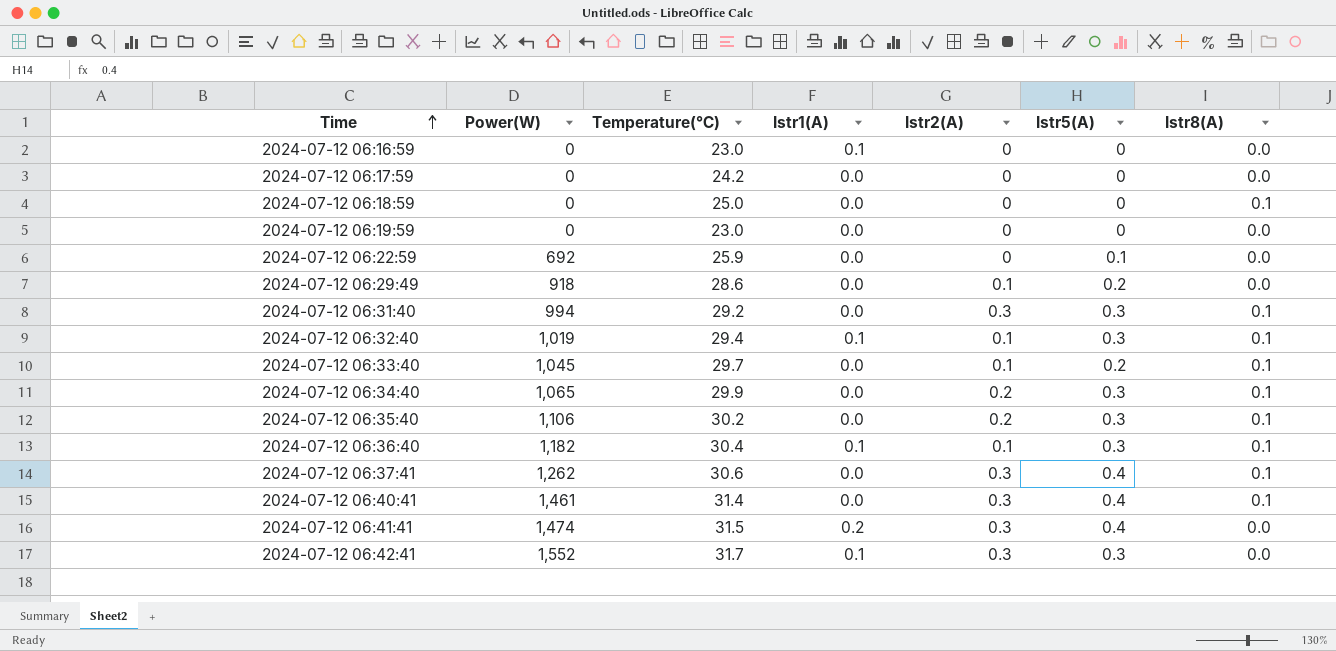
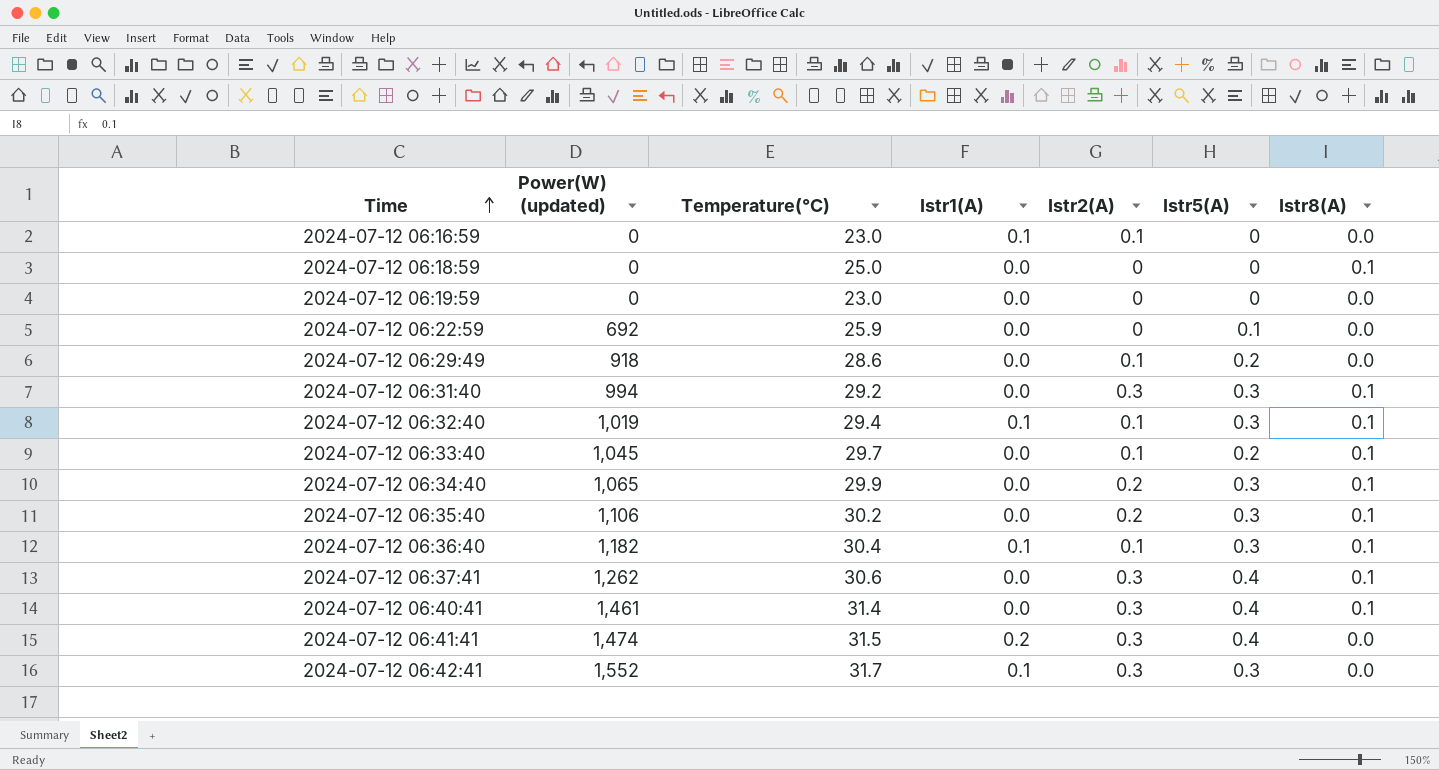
column name: Power(W) -> Power(W) (updated)
row 2024-07-12 06:17:59: 0 | 24.2 | 0.0 | 0 | 0 | 0.0 -> none
2024-07-12 06:16:59 | Istr2(A): 0 -> 0.1

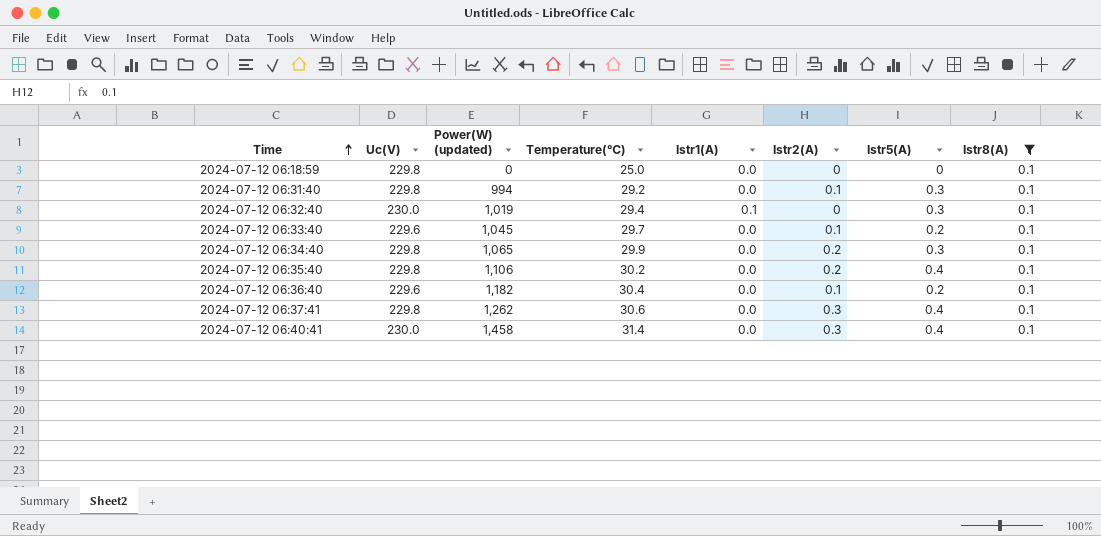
filter: none -> Istr8(A) = 0.1
column Uc(V) | position: none -> 2
2024-07-12 06:31:40 | Istr2(A): 0.3 -> 0.1
2024-07-12 06:32:40 | Istr2(A): 0.1 -> 0
2024-07-12 06:35:40 | Istr5(A): 0.3 -> 0.4
2024-07-12 06:36:40 | Istr1(A): 0.1 -> 0.0
2024-07-12 06:36:40 | Istr5(A): 0.3 -> 0.2
2024-07-12 06:40:41 | Power(W) (updated): 1,461 -> 1,458

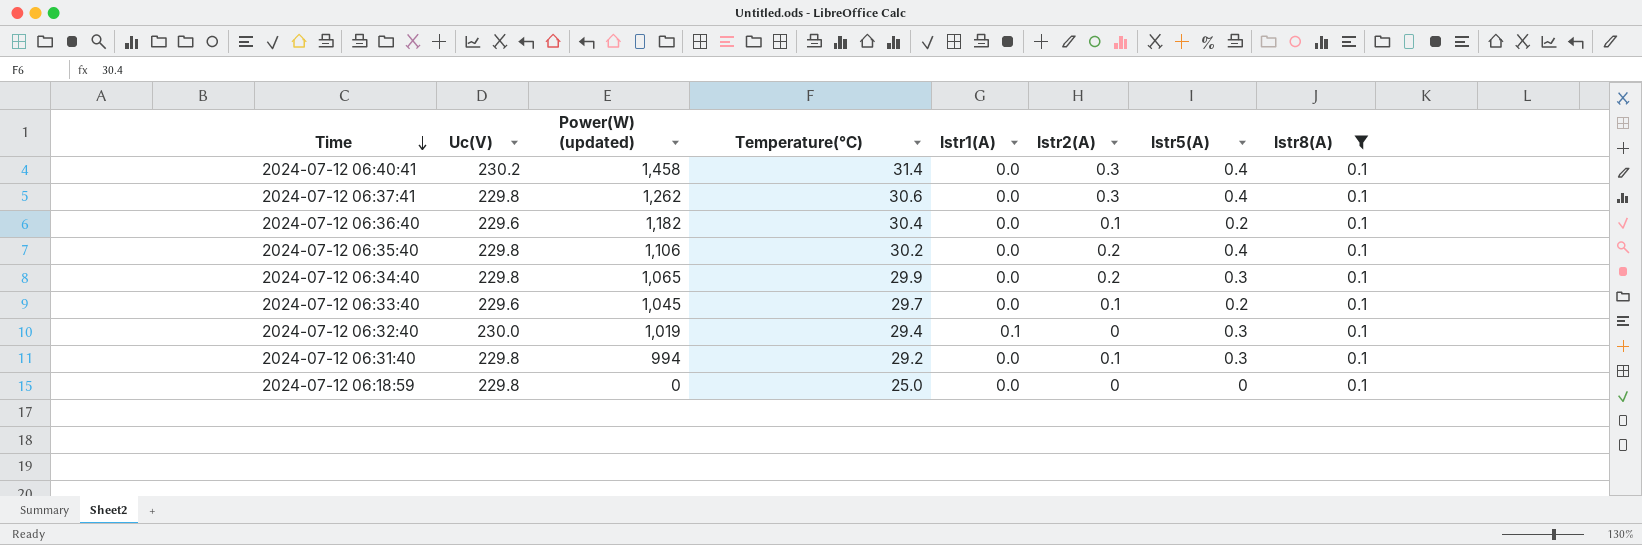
row order: Time ascending -> Time descending
2024-07-12 06:40:41 | Uc(V): 230.0 -> 230.2

